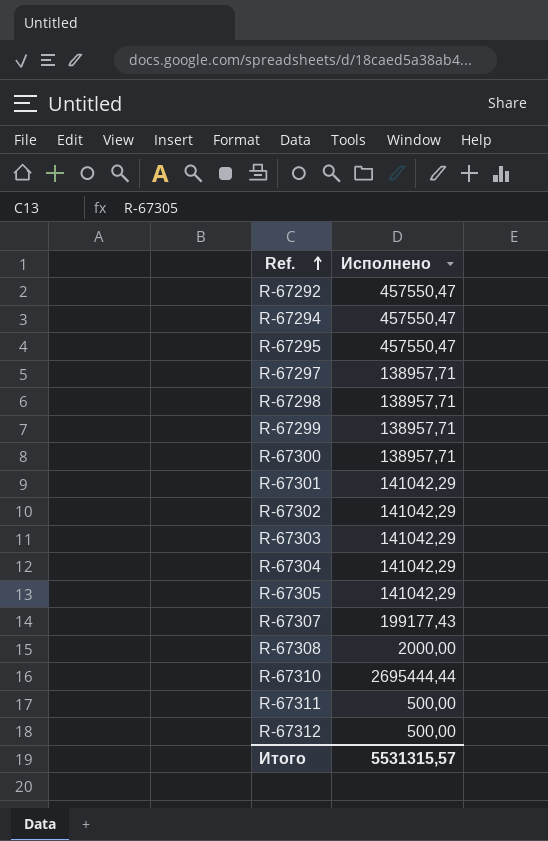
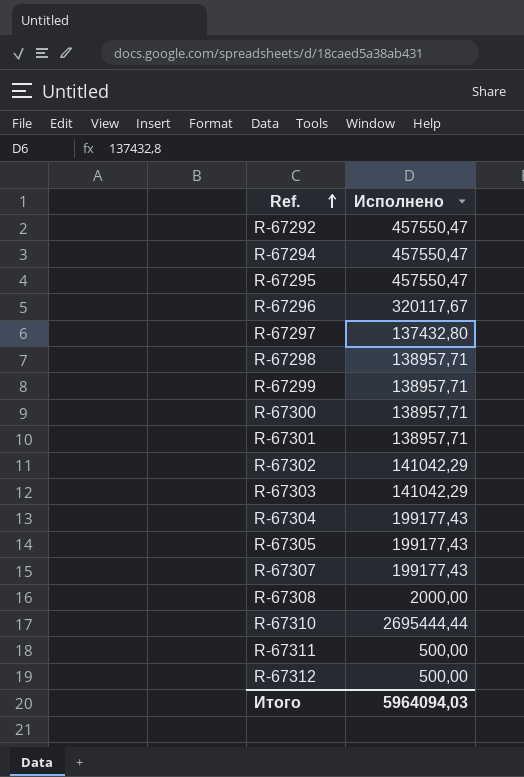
row R-67296: none -> 320117,67
R-67297 | Исполнено: 138957,71 -> 137432,80
R-67301 | Исполнено: 141042,29 -> 138957,71
R-67304 | Исполнено: 141042,29 -> 199177,43
R-67305 | Исполнено: 141042,29 -> 199177,43
Итого | Исполнено: 5531315,57 -> 5964094,03

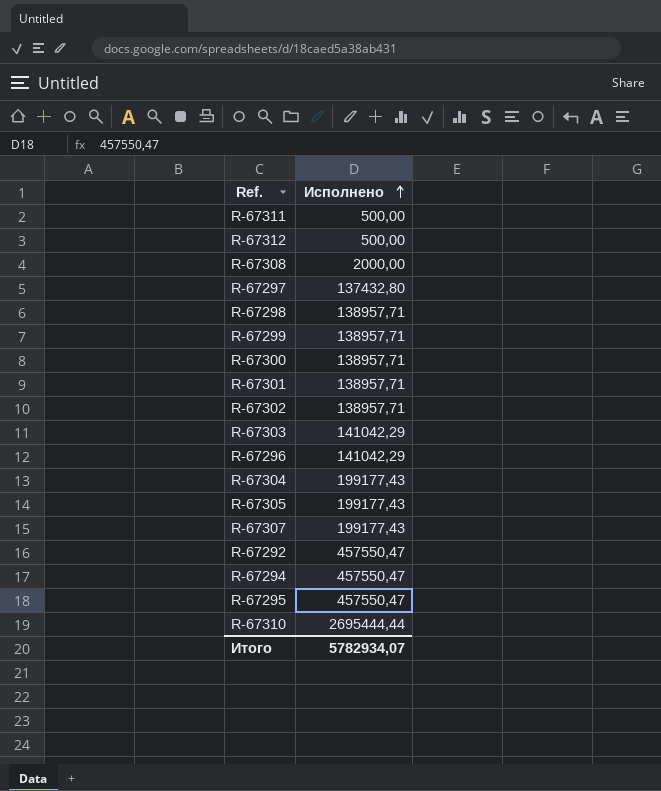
row order: Ref. ascending -> Исполнено ascending
R-67302 | Исполнено: 141042,29 -> 138957,71
R-67296 | Исполнено: 320117,67 -> 141042,29
Итого | Исполнено: 5964094,03 -> 5782934,07

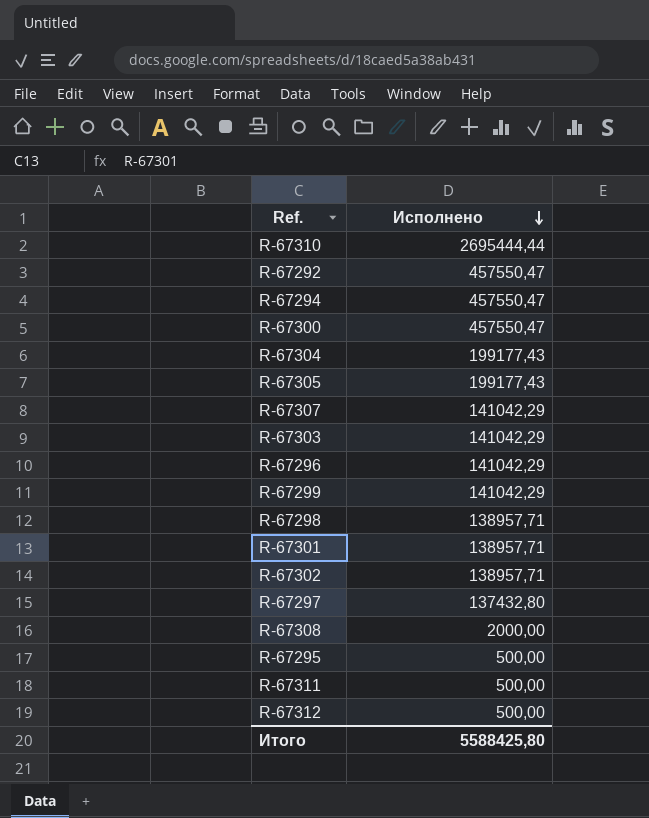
row order: Исполнено ascending -> Исполнено descending
R-67300 | Исполнено: 138957,71 -> 457550,47
R-67307 | Исполнено: 199177,43 -> 141042,29
R-67299 | Исполнено: 138957,71 -> 141042,29
R-67295 | Исполнено: 457550,47 -> 500,00
Итого | Исполнено: 5782934,07 -> 5588425,80

